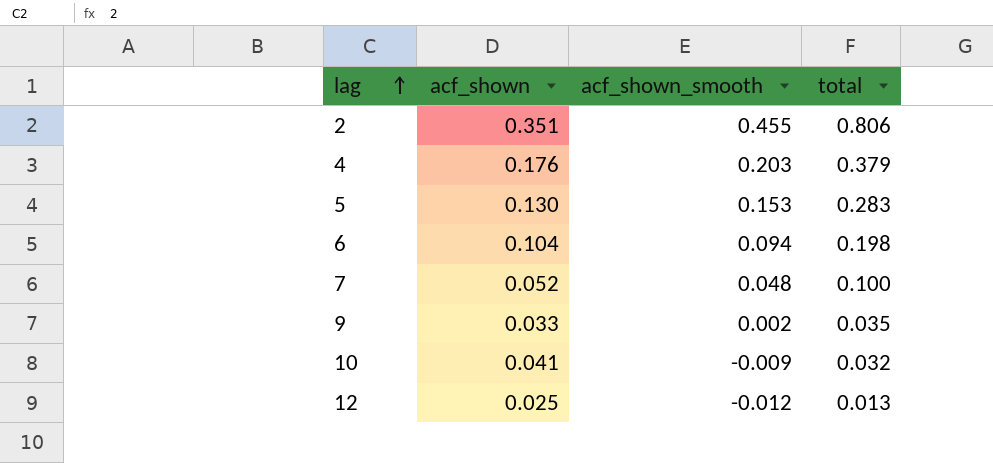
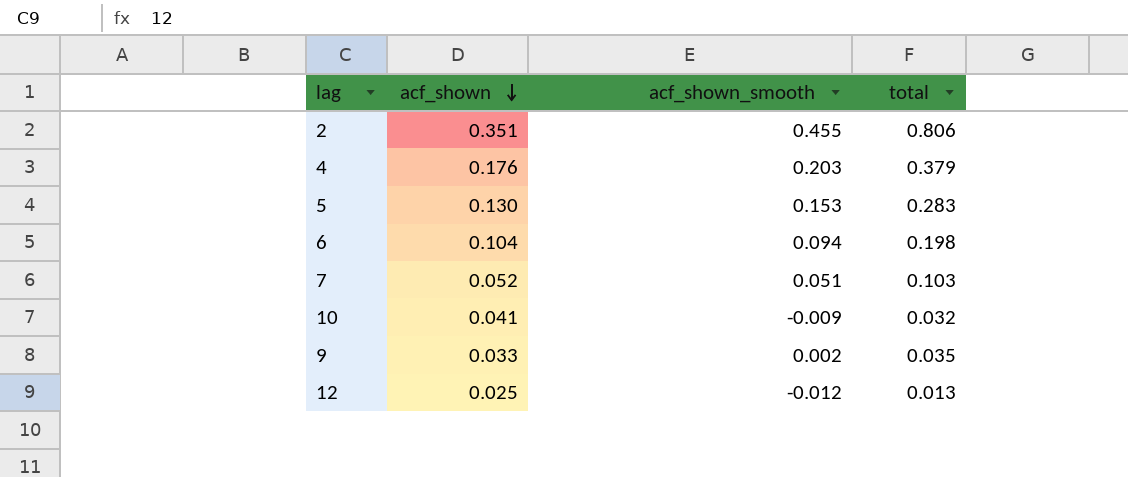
row order: lag ascending -> acf_shown descending
7 | acf_shown_smooth: 0.048 -> 0.051
7 | total: 0.100 -> 0.103

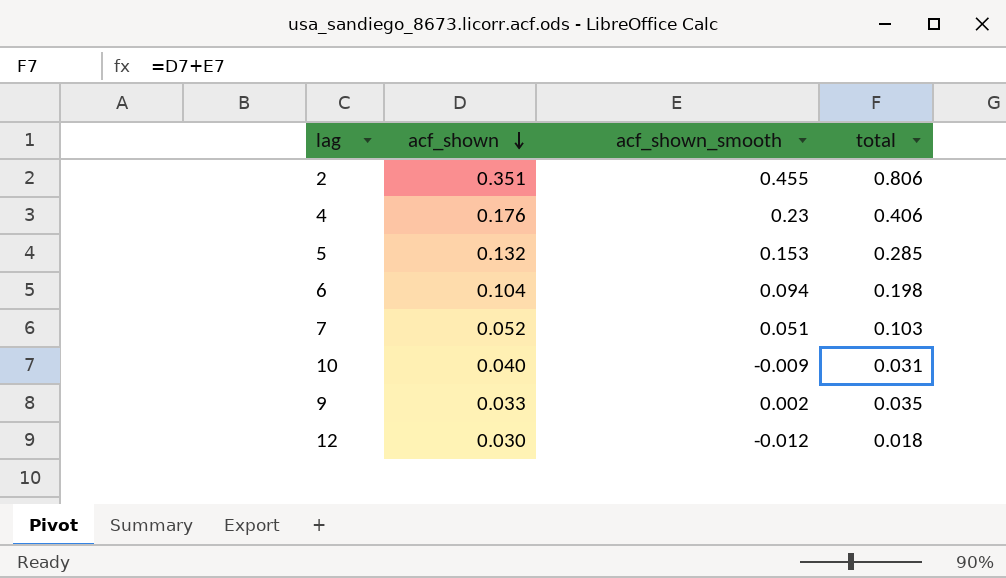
4 | acf_shown_smooth: 0.203 -> 0.23
4 | total: 0.379 -> 0.406
5 | acf_shown: 0.130 -> 0.132
5 | total: 0.283 -> 0.285
10 | acf_shown: 0.041 -> 0.040
10 | total: 0.032 -> 0.031
12 | acf_shown: 0.025 -> 0.030
12 | total: 0.013 -> 0.018

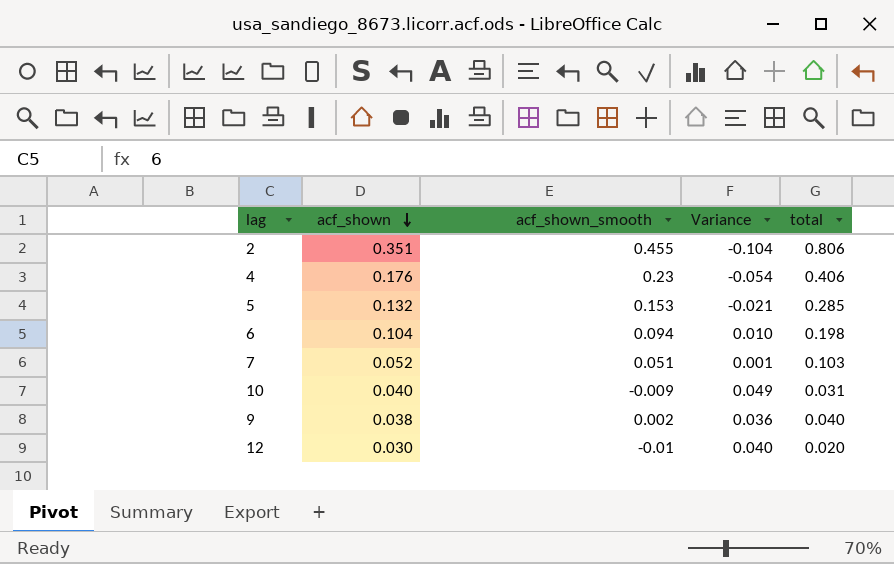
column Variance | formula: none -> [acf_shown] - [acf_shown_smooth]
9 | acf_shown: 0.033 -> 0.038
9 | total: 0.035 -> 0.040
12 | acf_shown_smooth: -0.012 -> -0.01
12 | total: 0.018 -> 0.020

